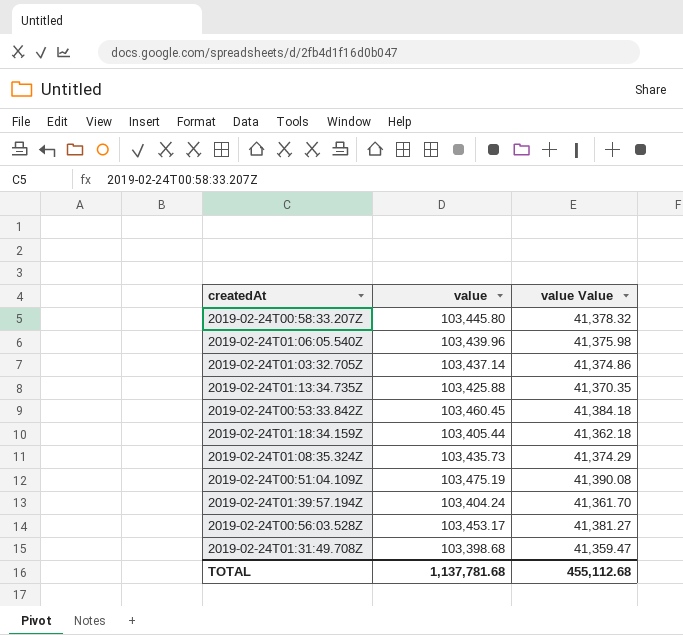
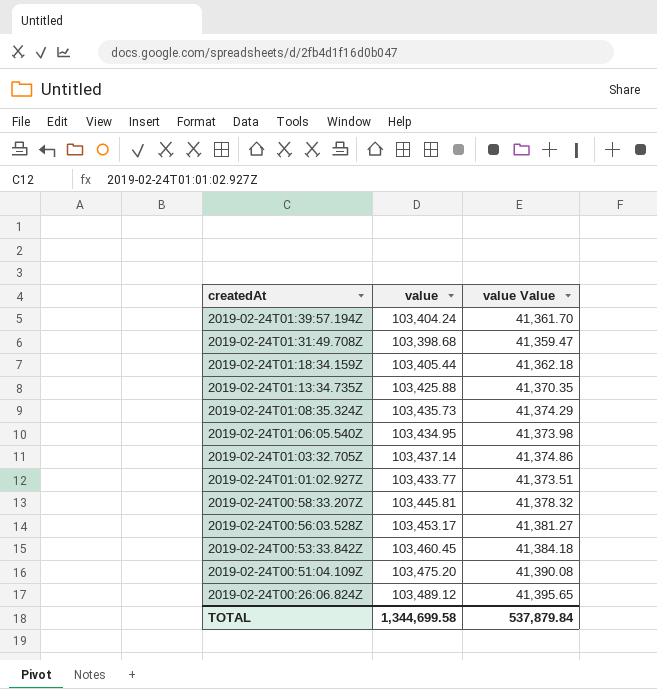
row order: none -> createdAt descending
2019-02-24T01:06:05.540Z | value: 103,439.96 -> 103,434.95
2019-02-24T01:06:05.540Z | value Value: 41,375.98 -> 41,373.98
row 2019-02-24T01:01:02.927Z: none -> 103,433.77 | 41,373.51
2019-02-24T00:58:33.207Z | value: 103,445.80 -> 103,445.81
2019-02-24T00:51:04.109Z | value: 103,475.19 -> 103,475.20
row 2019-02-24T00:26:06.824Z: none -> 103,489.12 | 41,395.65
TOTAL | value: 1,137,781.68 -> 1,344,699.58
TOTAL | value Value: 455,112.68 -> 537,879.84

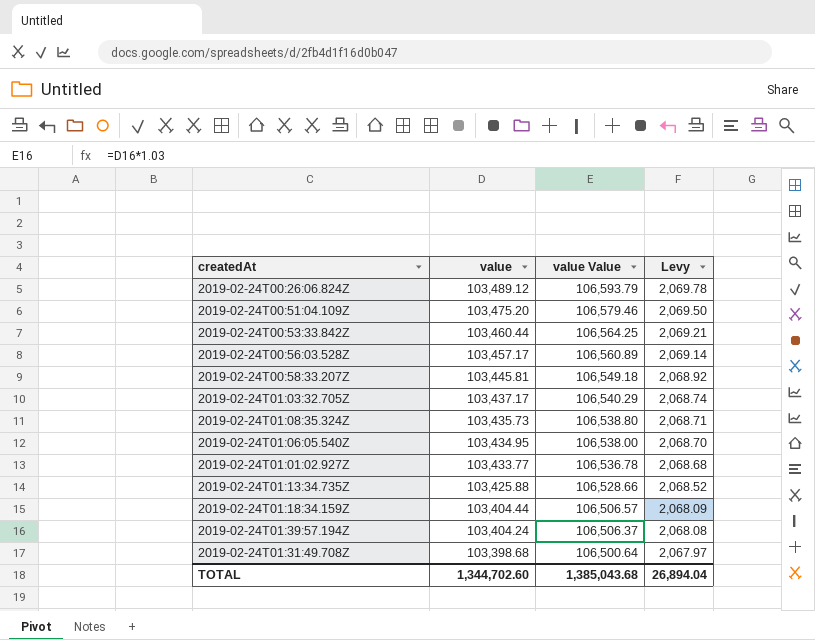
row order: createdAt descending -> value descending
column value Value | formula: [value] * 0.4 -> [value] * 1.03
column Levy | formula: none -> [value] * 0.02
2019-02-24T00:53:33.842Z | value: 103,460.45 -> 103,460.44
2019-02-24T00:56:03.528Z | value: 103,453.17 -> 103,457.17
2019-02-24T01:03:32.705Z | value: 103,437.14 -> 103,437.17
2019-02-24T01:18:34.159Z | value: 103,405.44 -> 103,404.44
TOTAL | value: 1,344,699.58 -> 1,344,702.60
TOTAL | value Value: 537,879.84 -> 1,385,043.68

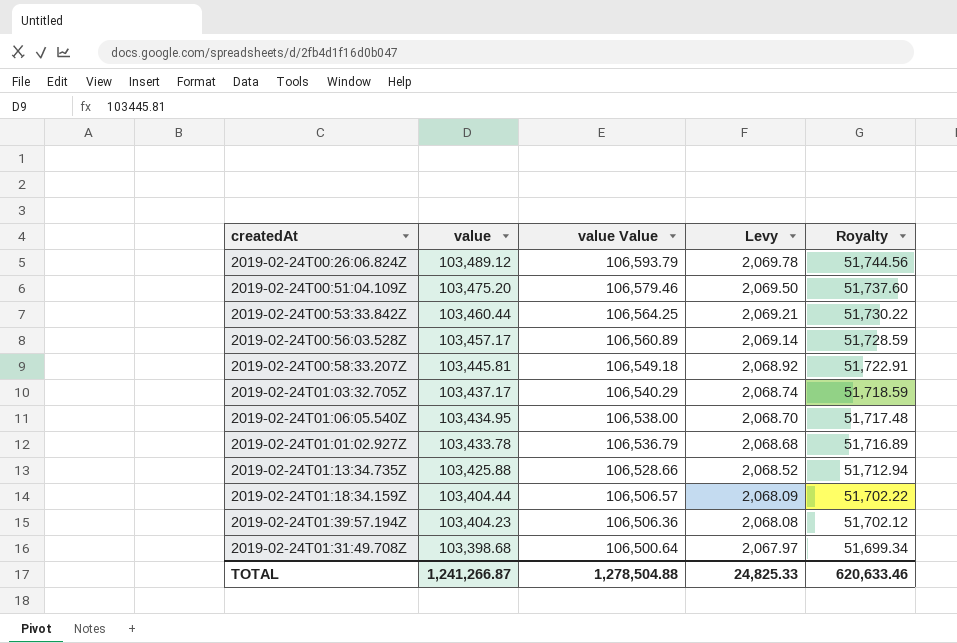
column Royalty | formula: none -> [value] * 0.5
row 2019-02-24T01:08:35.324Z: 103,435.73 | 106,538.80 | 2,068.71 -> none
2019-02-24T01:01:02.927Z | value: 103,433.77 -> 103,433.78
2019-02-24T01:01:02.927Z | value Value: 106,536.78 -> 106,536.79
2019-02-24T01:39:57.194Z | value: 103,404.24 -> 103,404.23
2019-02-24T01:39:57.194Z | value Value: 106,506.37 -> 106,506.36
TOTAL | value: 1,344,702.60 -> 1,241,266.87
TOTAL | value Value: 1,385,043.68 -> 1,278,504.88
TOTAL | Levy: 26,894.04 -> 24,825.33

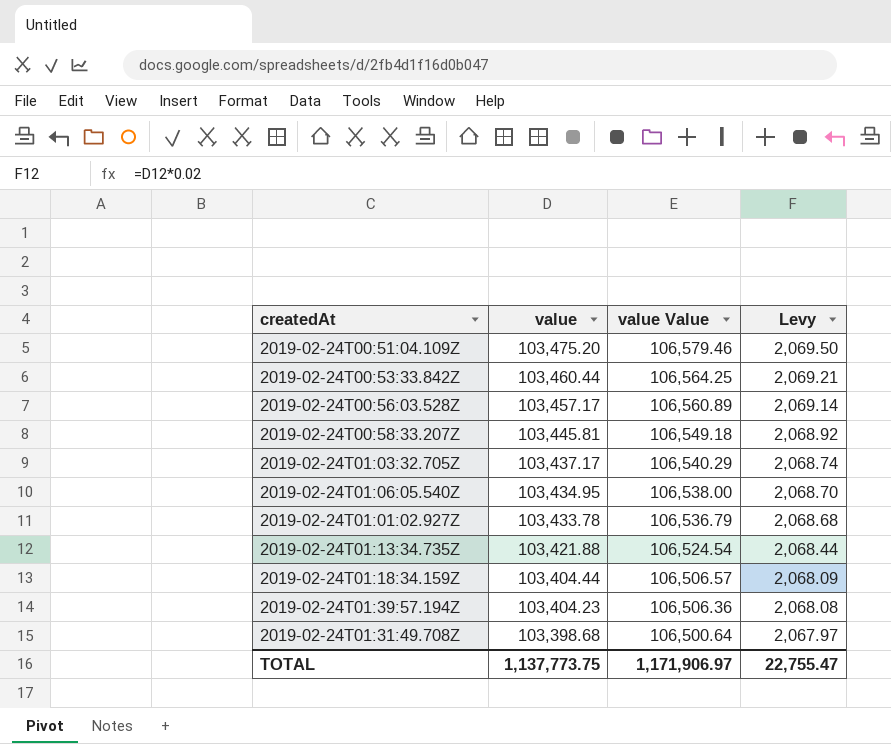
column Royalty | formula: [value] * 0.5 -> none
row 2019-02-24T00:26:06.824Z: 103,489.12 | 106,593.79 | 2,069.78 | 51,744.56 -> none
2019-02-24T01:13:34.735Z | value: 103,425.88 -> 103,421.88
2019-02-24T01:13:34.735Z | value Value: 106,528.66 -> 106,524.54
2019-02-24T01:13:34.735Z | Levy: 2,068.52 -> 2,068.44
TOTAL | value: 1,241,266.87 -> 1,137,773.75
TOTAL | value Value: 1,278,504.88 -> 1,171,906.97
TOTAL | Levy: 24,825.33 -> 22,755.47

